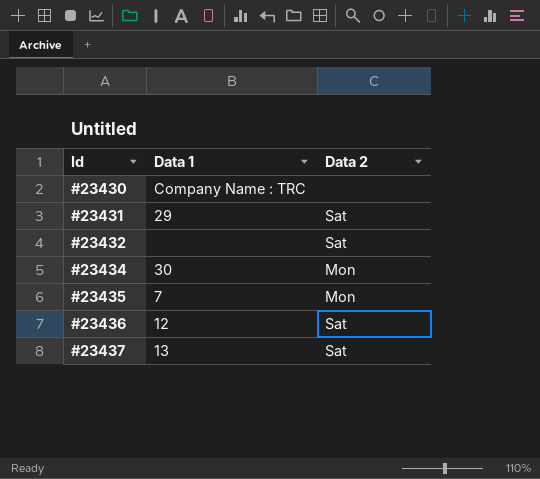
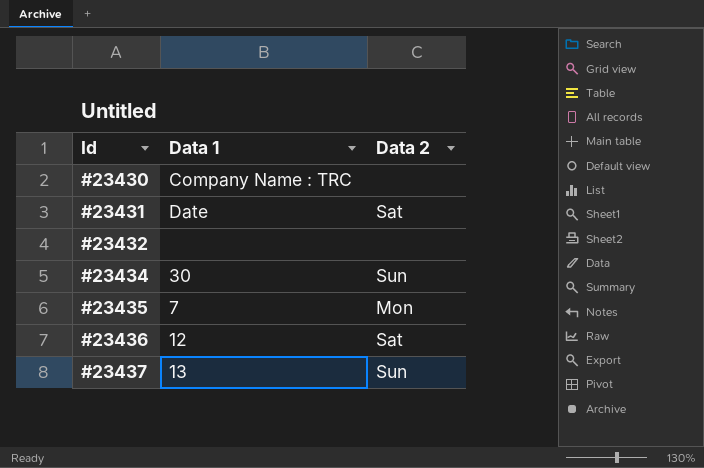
#23431 | Data 1: 29 -> Date
#23432 | Data 2: Sat -> none
#23434 | Data 2: Mon -> Sun
#23437 | Data 2: Sat -> Sun

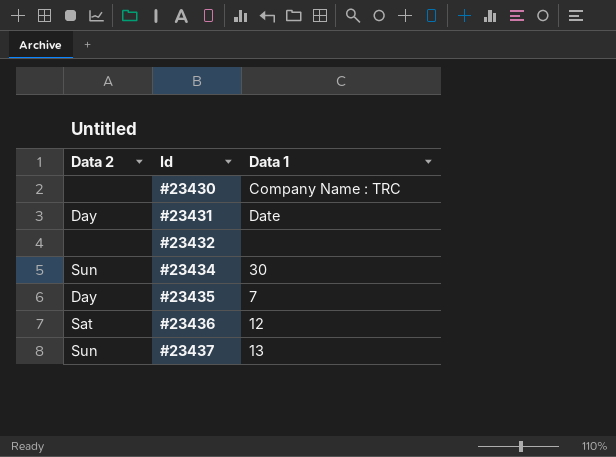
column Data 2 | position: 3 -> 1
#23431 | Data 2: Sat -> Day
#23435 | Data 2: Mon -> Day

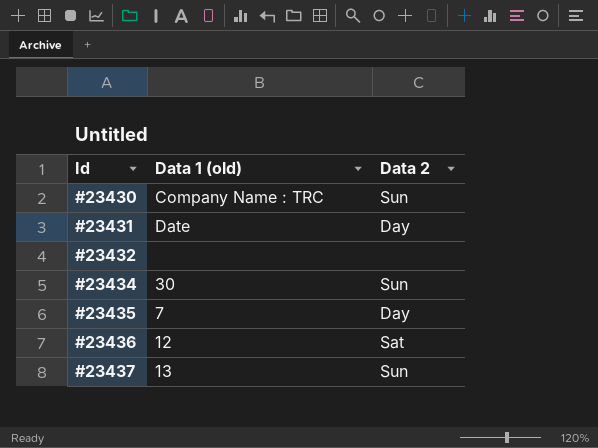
column name: Data 1 -> Data 1 (old)
column Data 2 | position: 1 -> 3
#23430 | Data 2: none -> Sun

